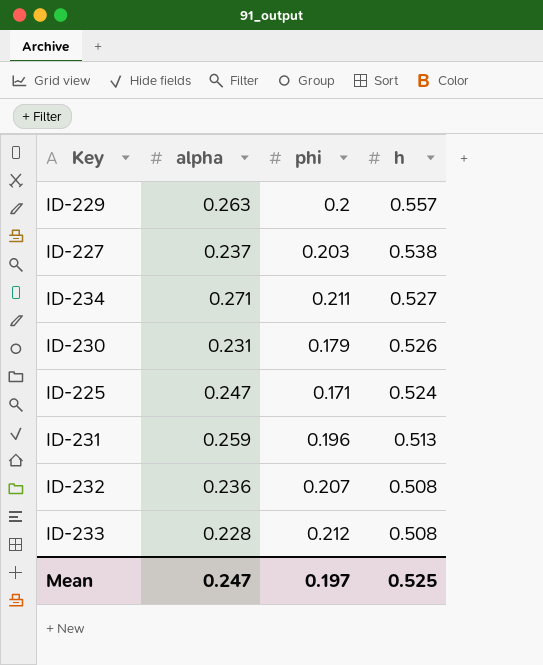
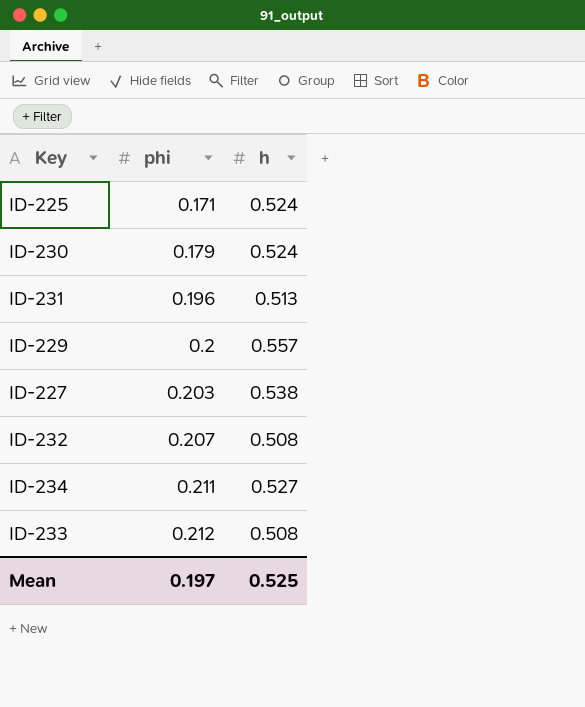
row order: h descending -> phi ascending
column alpha | position: 2 -> none
ID-230 | h: 0.526 -> 0.524

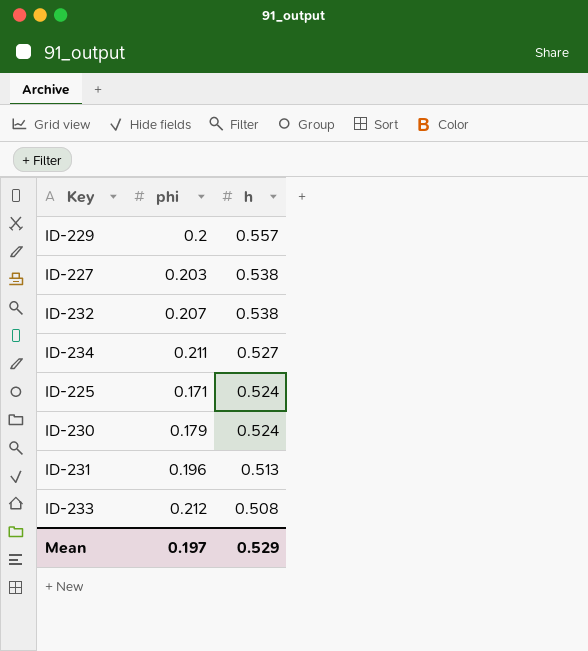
row order: phi ascending -> h descending
ID-232 | h: 0.508 -> 0.538
Mean | h: 0.525 -> 0.529

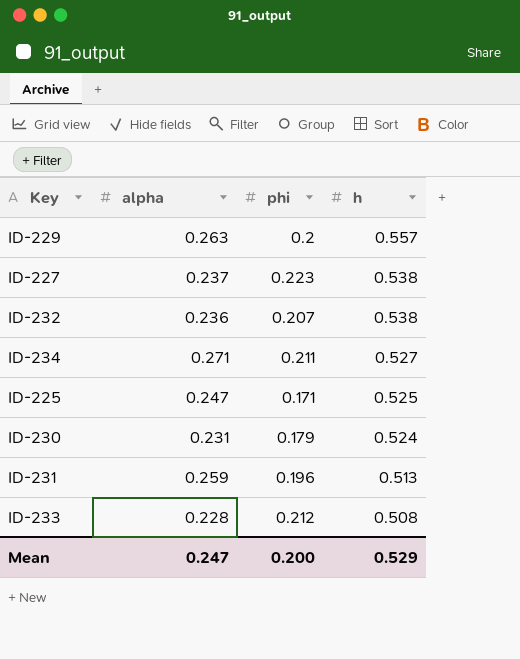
column alpha | position: none -> 2
ID-227 | phi: 0.203 -> 0.223
ID-225 | h: 0.524 -> 0.525
Mean | phi: 0.197 -> 0.200

